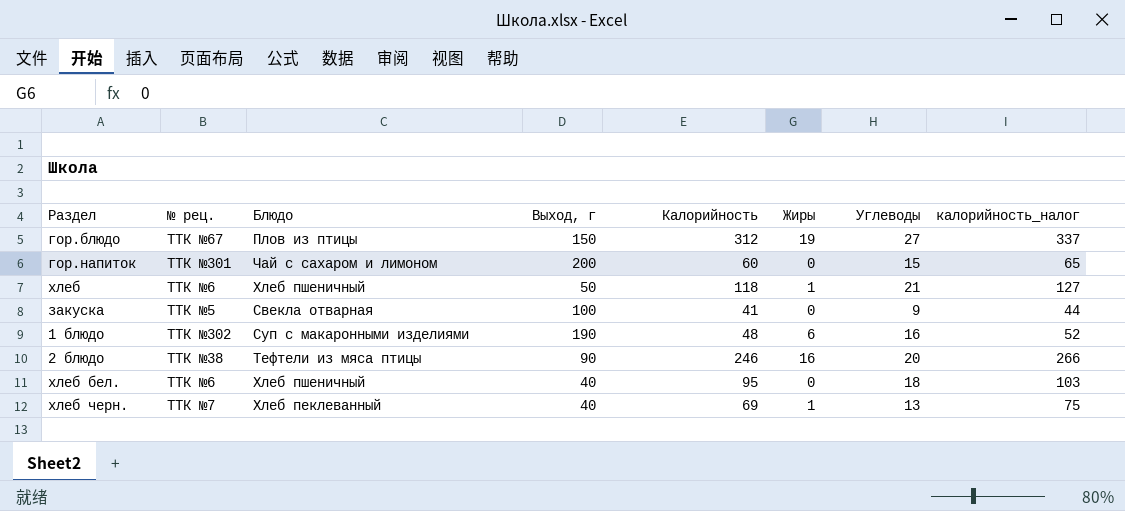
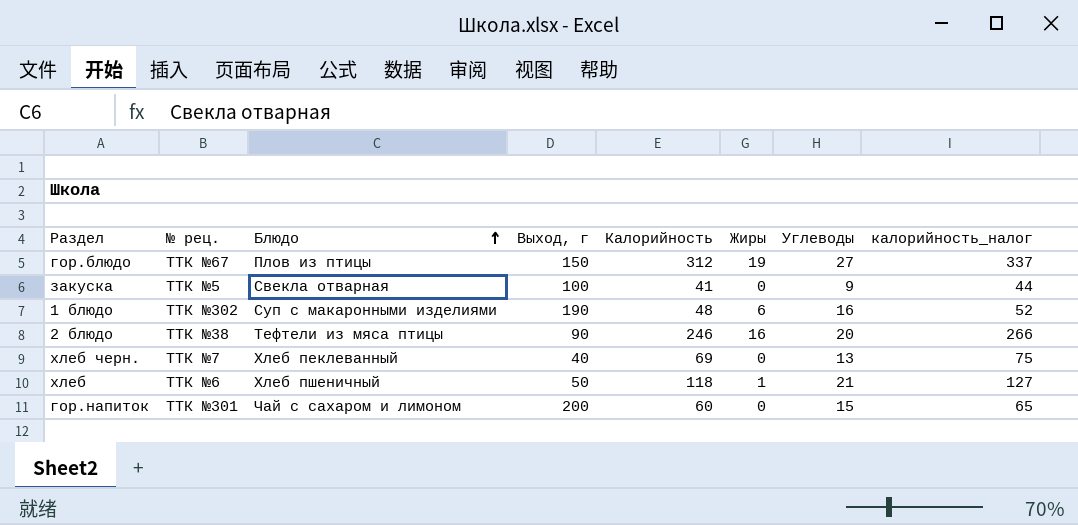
row order: none -> Блюдо ascending
row хлеб бел.: ТТК №6 | Хлеб пшеничный | 40 | 95 | 0 | 18 | 103 -> none
хлеб черн. | Жиры: 1 -> 0

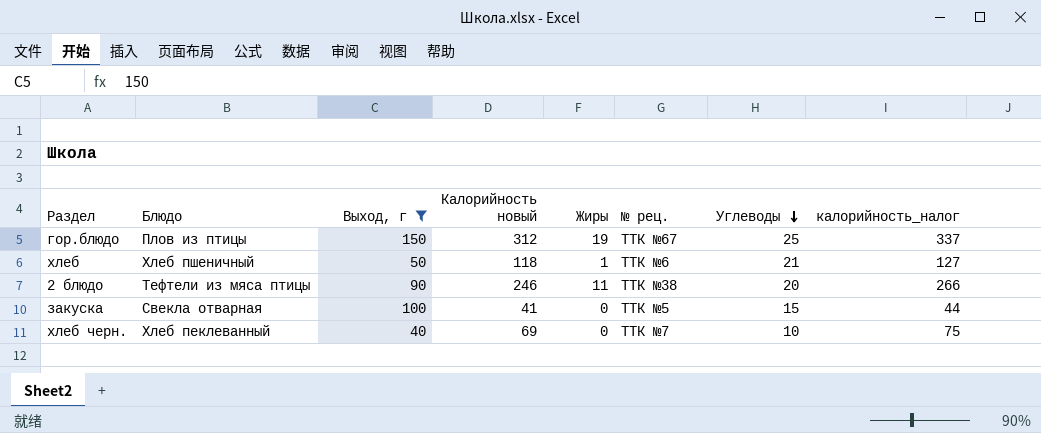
filter: none -> Выход, г <= 150
row order: Блюдо ascending -> Углеводы descending
column name: Калорийность -> Калорийность новый
column № рец. | position: 2 -> 6
гор.блюдо | Углеводы: 27 -> 25
2 блюдо | Жиры: 16 -> 11
закуска | Углеводы: 9 -> 15
хлеб черн. | Углеводы: 13 -> 10

